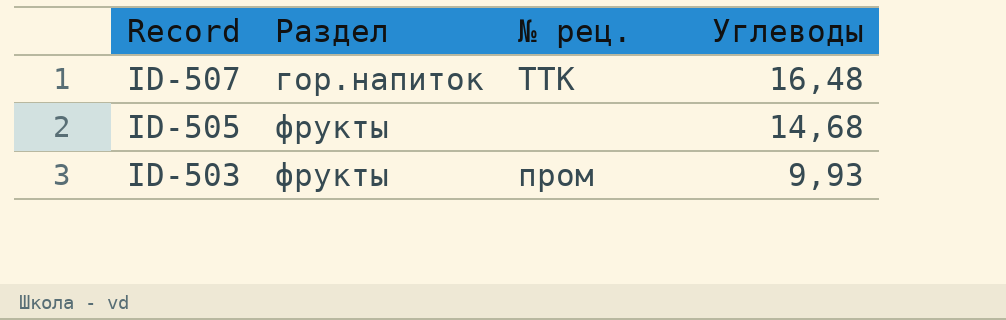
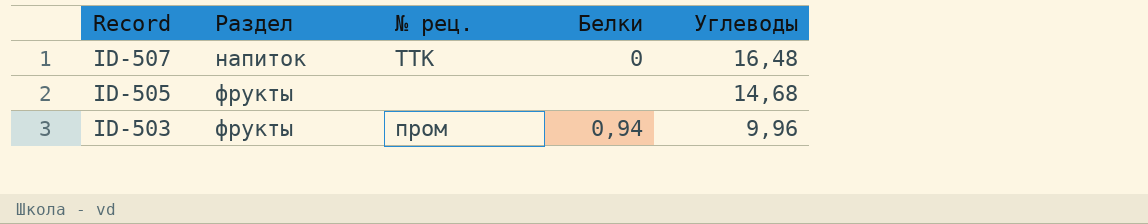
column Белки | position: none -> 4
ID-507 | Раздел: гор.напиток -> напиток
ID-503 | Углеводы: 9,93 -> 9,96

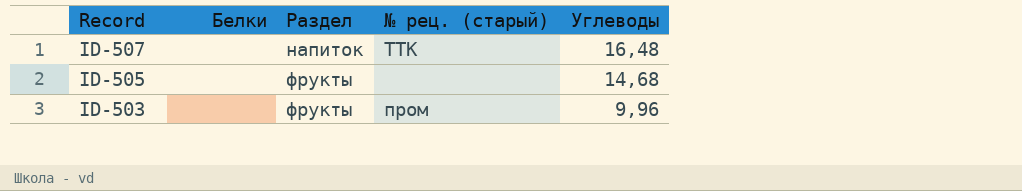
column Белки | position: 4 -> 2
column name: № рец. -> № рец. (старый)
ID-507 | Белки: 0 -> none
ID-503 | Белки: 0,94 -> none

